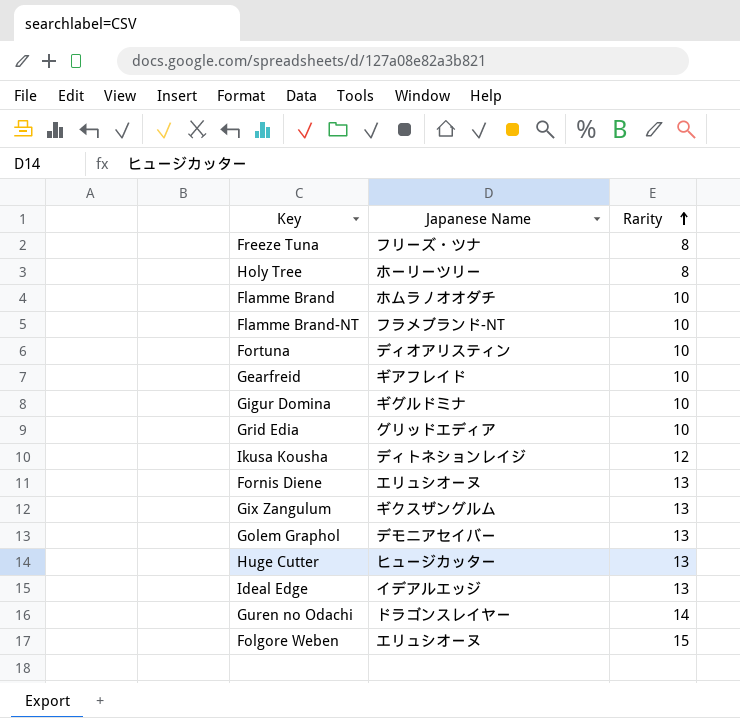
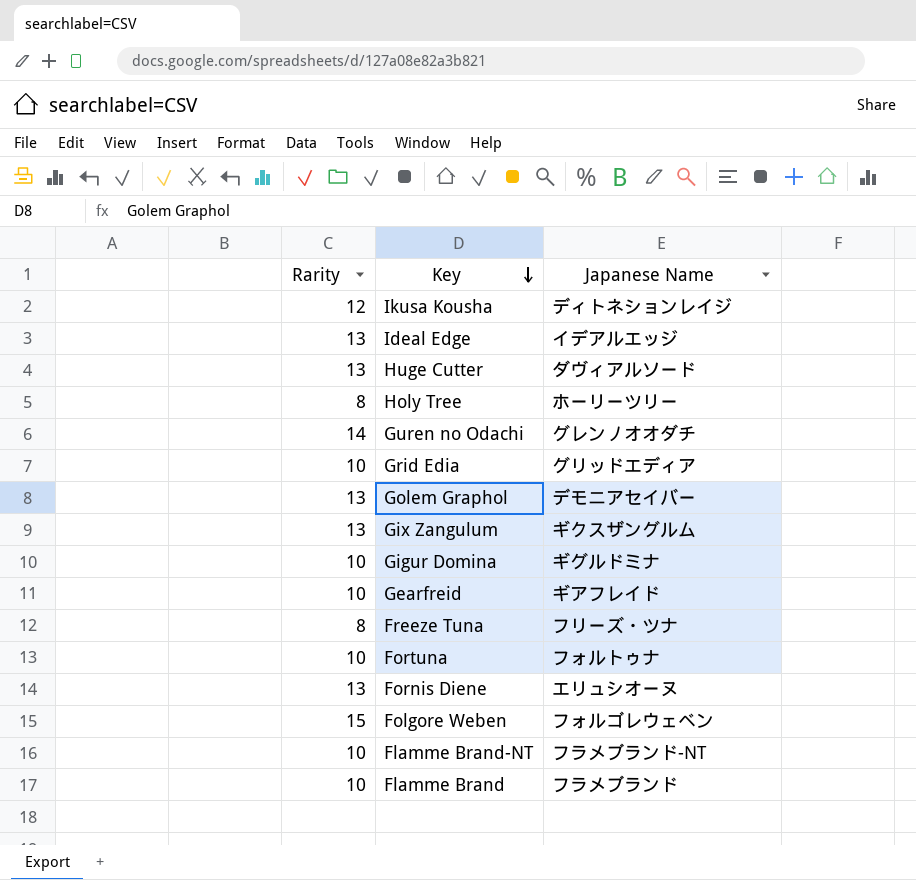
row order: Rarity ascending -> Key descending
column Rarity | position: 3 -> 1
Huge Cutter | Japanese Name: ヒュージカッター -> ダヴィアルソード
Guren no Odachi | Japanese Name: ドラゴンスレイヤー -> グレンノオオダチ
Fortuna | Japanese Name: ディオアリスティン -> フォルトゥナ
Folgore Weben | Japanese Name: エリュシオーヌ -> フォルゴレウェベン
Flamme Brand | Japanese Name: ホムラノオオダチ -> フラメブランド

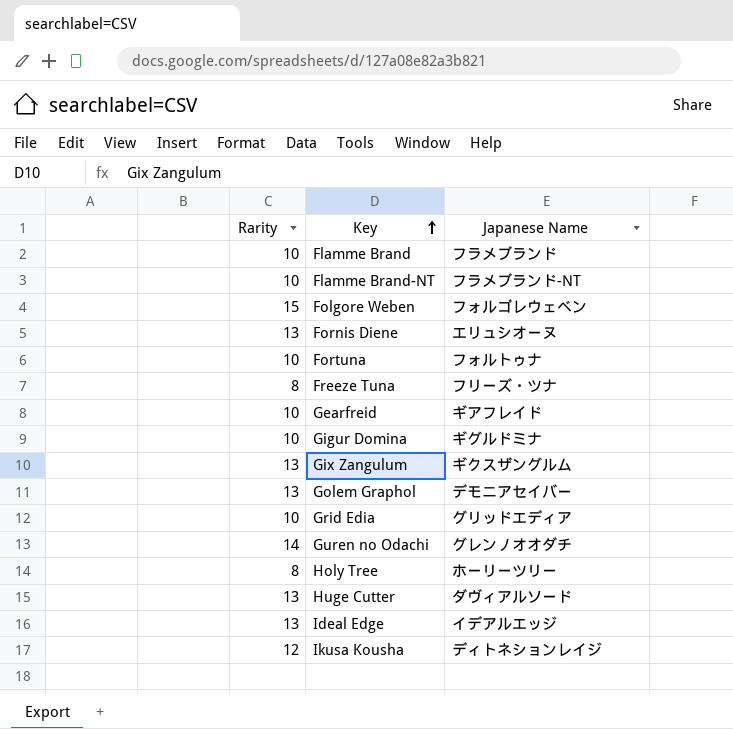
row order: Key descending -> Key ascending

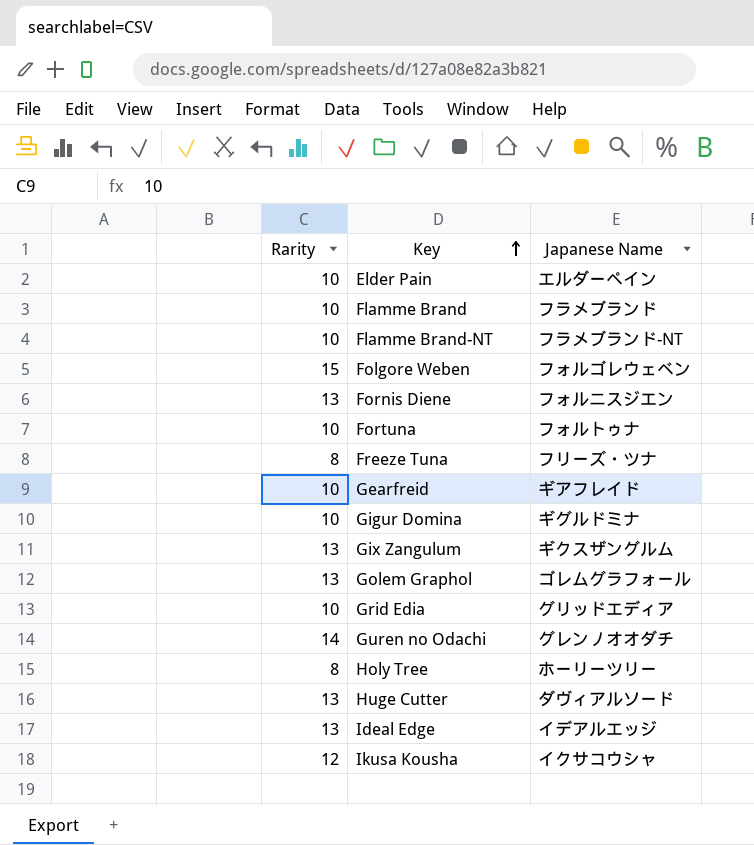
row Elder Pain: none -> 10 | エルダーペイン
Fornis Diene | Japanese Name: エリュシオーヌ -> フォルニスジエン
Golem Graphol | Japanese Name: デモニアセイバー -> ゴレムグラフォール
Ikusa Kousha | Japanese Name: ディトネションレイジ -> イクサコウシャ

